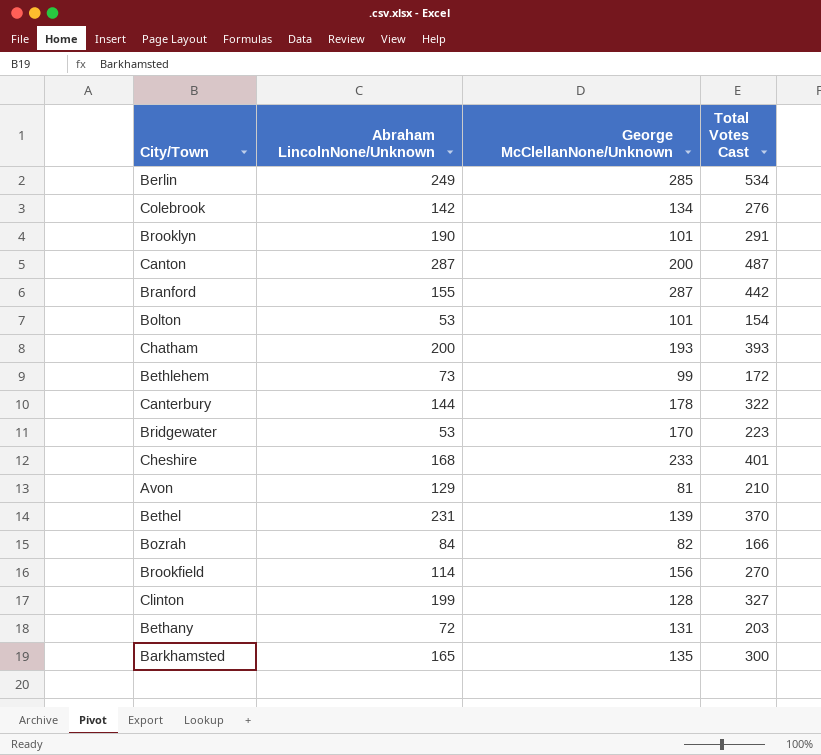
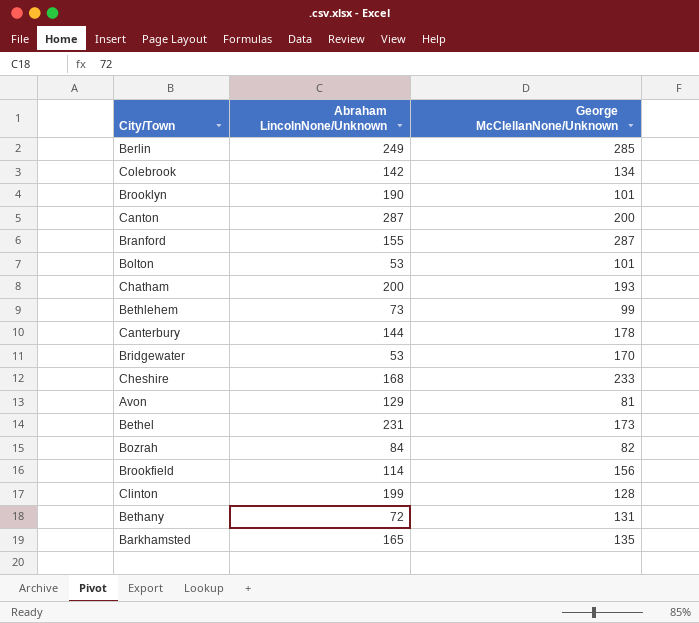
column Total Votes Cast | formula: [Abraham LincolnNone/Unknown] + [George McClellanNone/Unknown] -> none
Bethel | George McClellanNone/Unknown: 139 -> 173

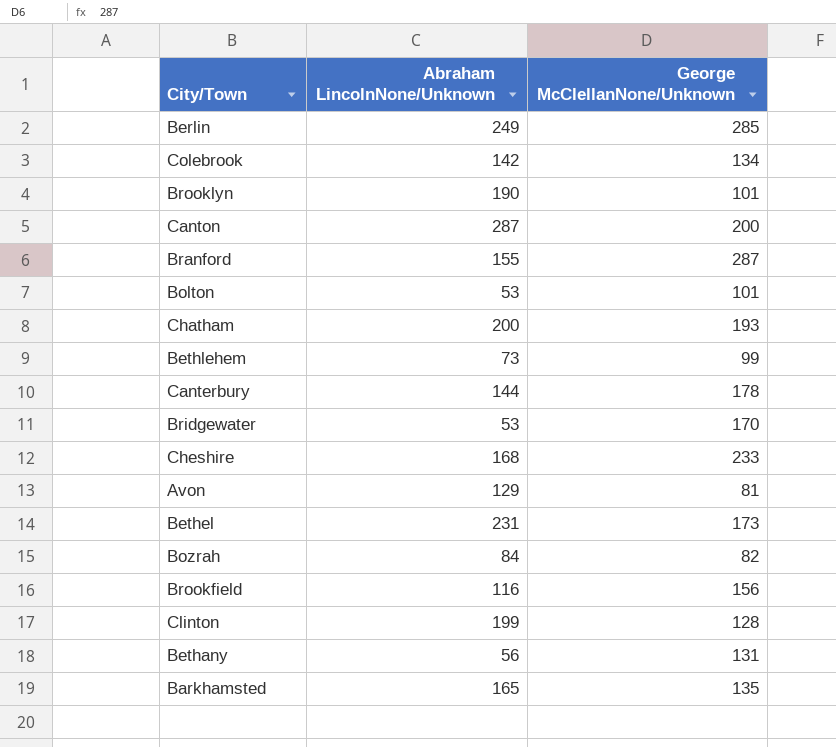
Brookfield | Abraham LincolnNone/Unknown: 114 -> 116
Bethany | Abraham LincolnNone/Unknown: 72 -> 56

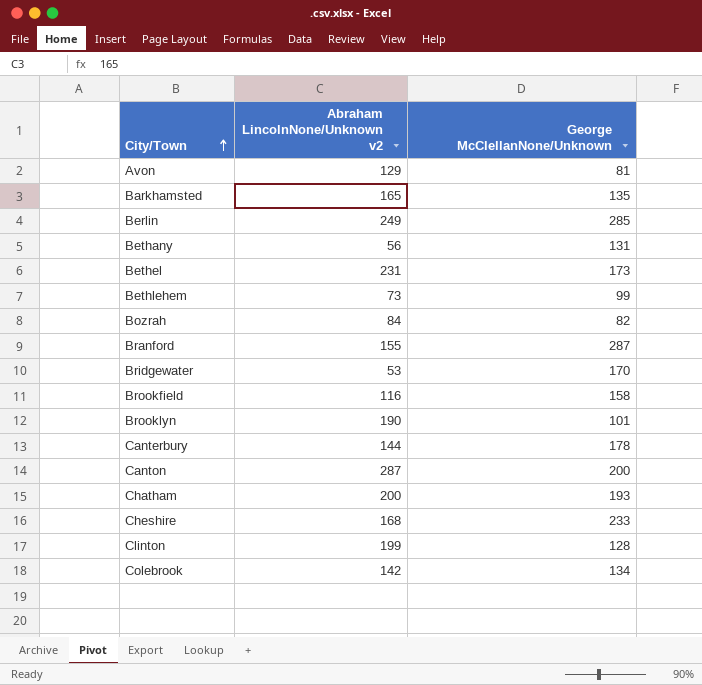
row order: none -> City/Town ascending
column name: Abraham LincolnNone/Unknown -> Abraham LincolnNone/Unknown v2
row Bolton: 53 | 101 -> none
Brookfield | George McClellanNone/Unknown: 156 -> 158

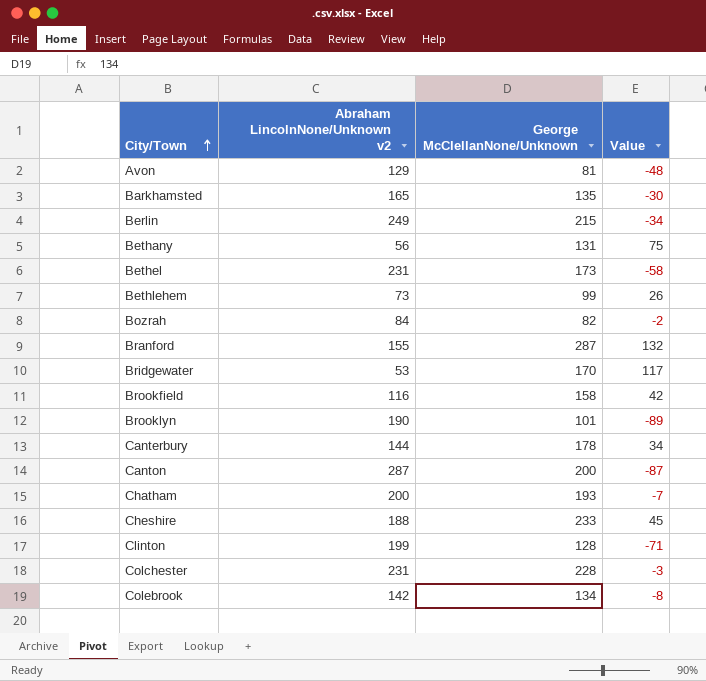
column Value | formula: none -> [George McClellanNone/Unknown] - [Abraham LincolnNone/Unknown v2]
Berlin | George McClellanNone/Unknown: 285 -> 215
Cheshire | Abraham LincolnNone/Unknown v2: 168 -> 188
row Colchester: none -> 231 | 228 | -3

